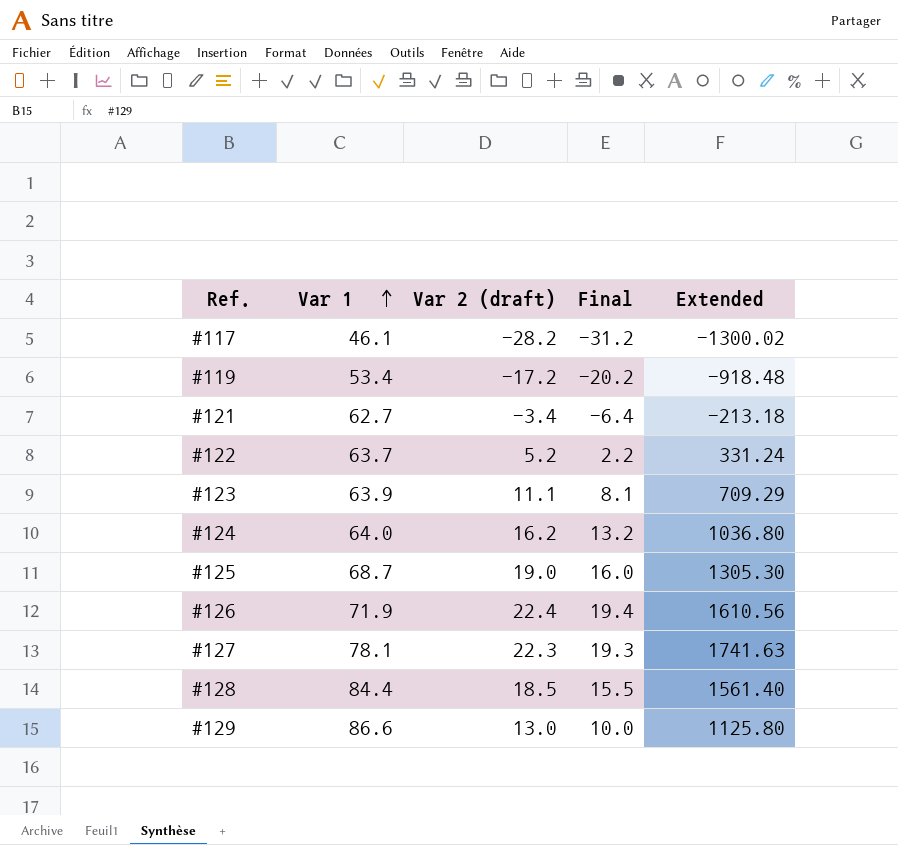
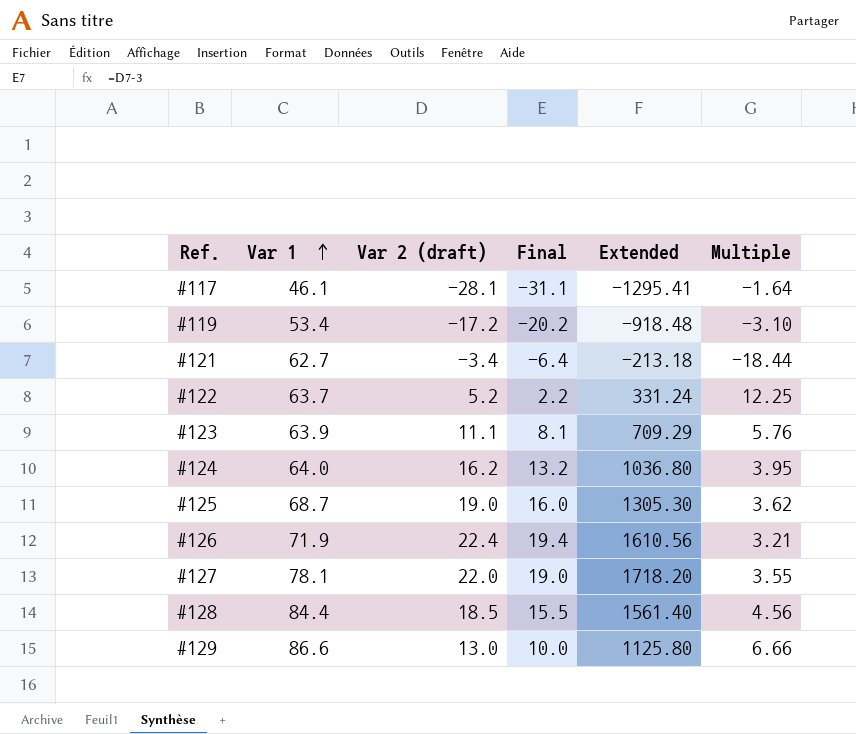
column Multiple | formula: none -> [Var 1] / [Var 2 (draft)]
#117 | Var 2 (draft): -28.2 -> -28.1
#117 | Final: -31.2 -> -31.1
#117 | Extended: -1300.02 -> -1295.41
#127 | Var 2 (draft): 22.3 -> 22.0
#127 | Final: 19.3 -> 19.0
#127 | Extended: 1741.63 -> 1718.20

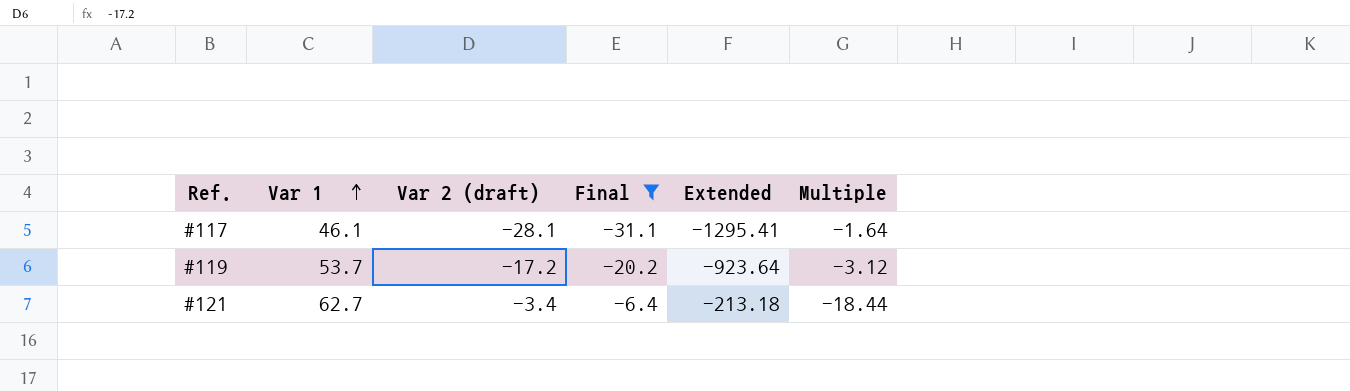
filter: none -> Final <= -6.4
#119 | Var 1: 53.4 -> 53.7
#119 | Extended: -918.48 -> -923.64
#119 | Multiple: -3.10 -> -3.12

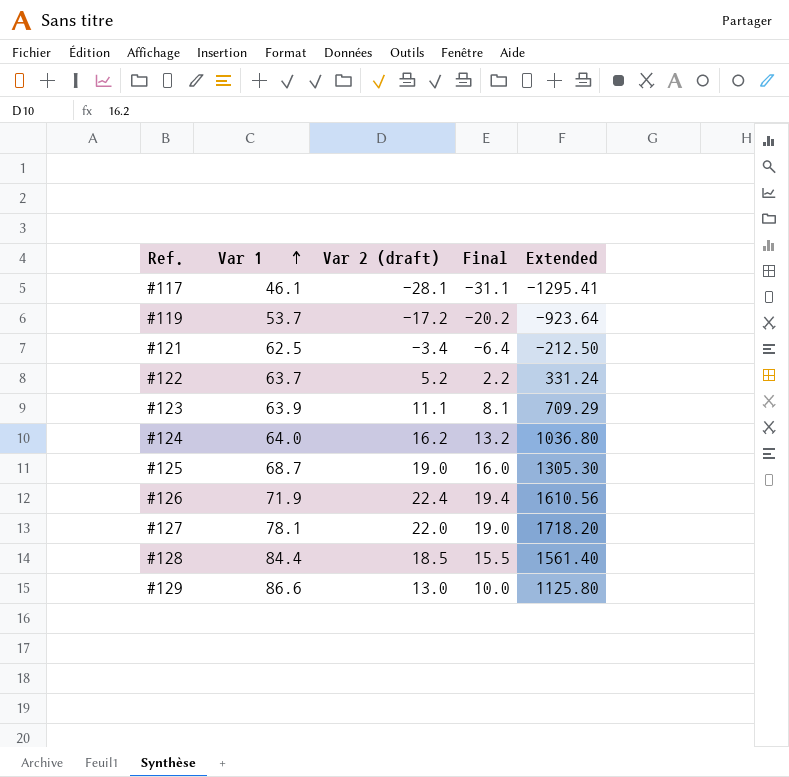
filter: Final <= -6.4 -> none
column Multiple | formula: [Var 1] / [Var 2 (draft)] -> none
#121 | Var 1: 62.7 -> 62.5
#121 | Extended: -213.18 -> -212.50

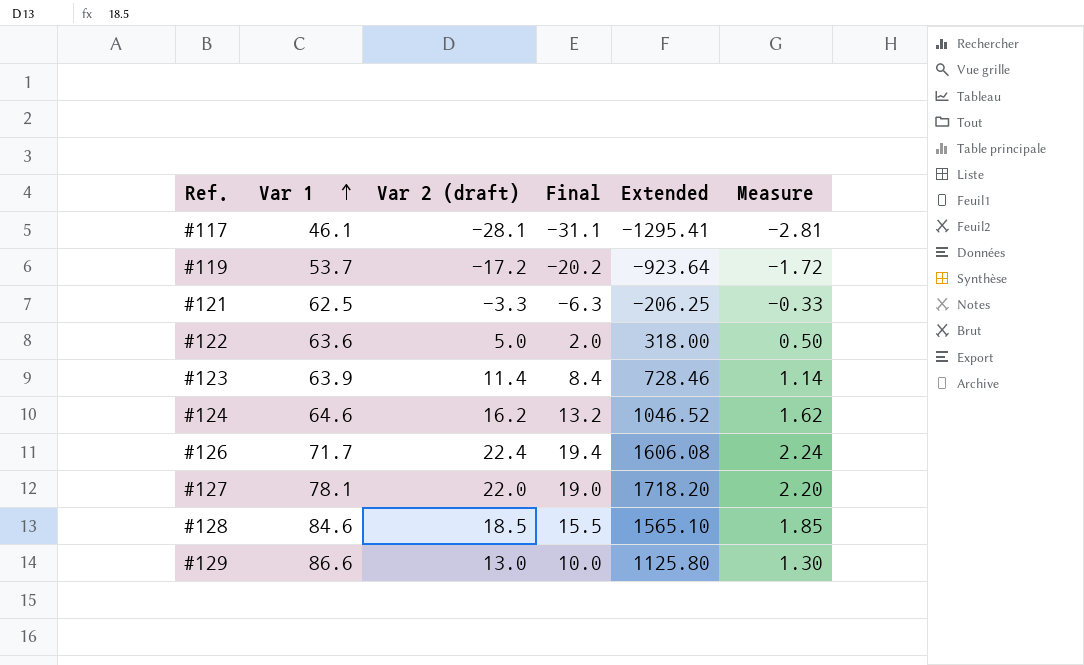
column Measure | formula: none -> [Var 2 (draft)] * 0.1
row #125: 68.7 | 19.0 | 16.0 | 1305.30 -> none
#121 | Var 2 (draft): -3.4 -> -3.3
#121 | Final: -6.4 -> -6.3
#121 | Extended: -212.50 -> -206.25
#122 | Var 1: 63.7 -> 63.6
#122 | Var 2 (draft): 5.2 -> 5.0
#122 | Final: 2.2 -> 2.0
#122 | Extended: 331.24 -> 318.00
#123 | Var 2 (draft): 11.1 -> 11.4
#123 | Final: 8.1 -> 8.4
#123 | Extended: 709.29 -> 728.46
#124 | Var 1: 64.0 -> 64.6
#124 | Extended: 1036.80 -> 1046.52
#126 | Var 1: 71.9 -> 71.7
#126 | Extended: 1610.56 -> 1606.08
#128 | Var 1: 84.4 -> 84.6
#128 | Extended: 1561.40 -> 1565.10

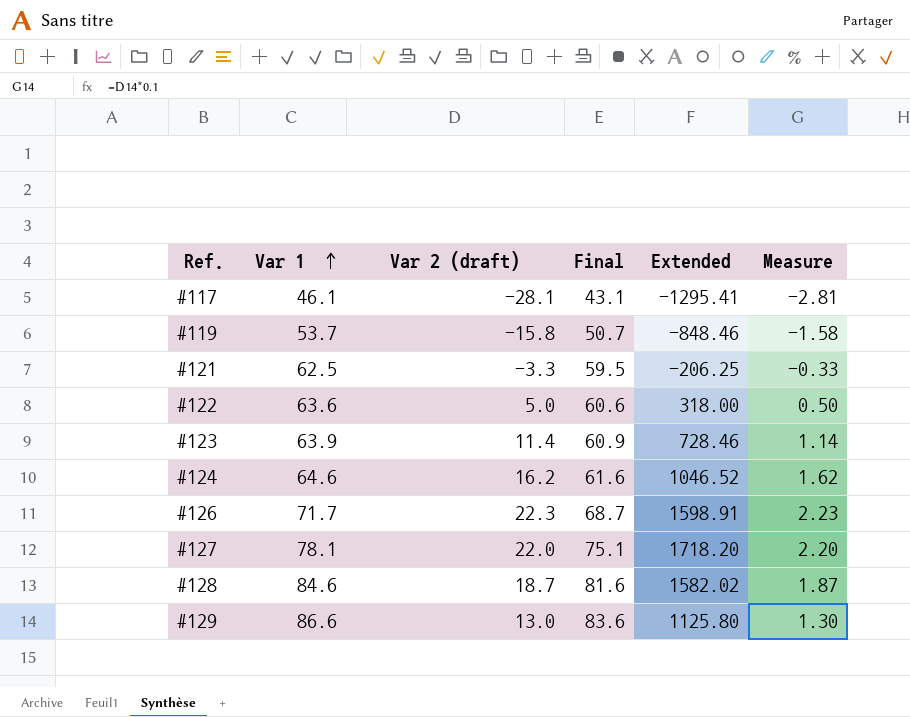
column Final | formula: [Var 2 (draft)] - 3 -> [Var 1] - 3
#119 | Var 2 (draft): -17.2 -> -15.8
#119 | Extended: -923.64 -> -848.46
#119 | Measure: -1.72 -> -1.58
#126 | Var 2 (draft): 22.4 -> 22.3
#126 | Extended: 1606.08 -> 1598.91
#126 | Measure: 2.24 -> 2.23
#128 | Var 2 (draft): 18.5 -> 18.7
#128 | Extended: 1565.10 -> 1582.02
#128 | Measure: 1.85 -> 1.87

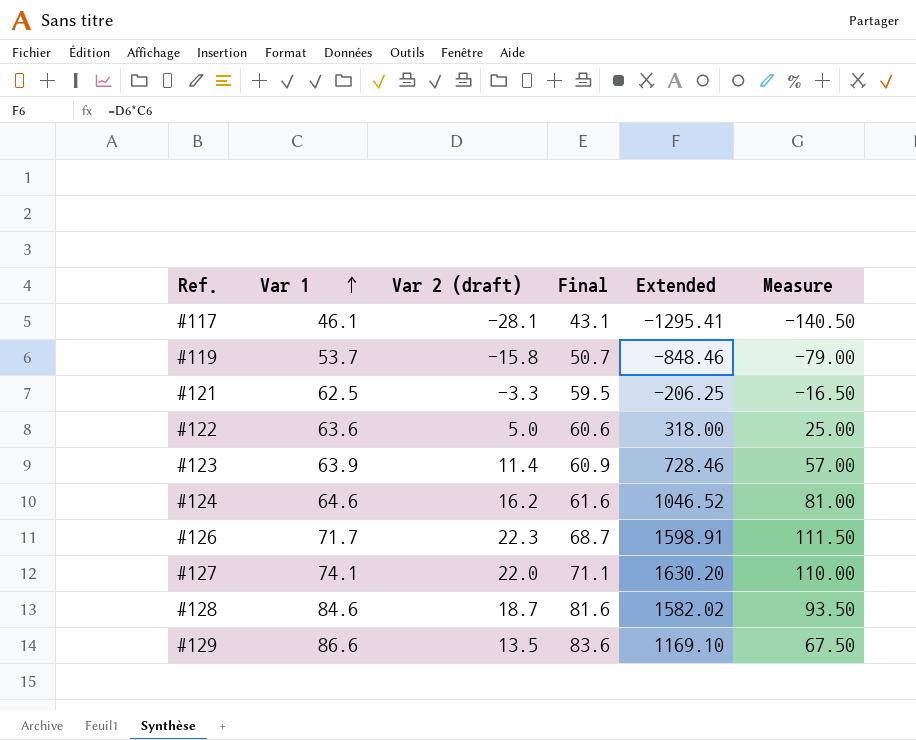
column Measure | formula: [Var 2 (draft)] * 0.1 -> [Var 2 (draft)] * 5
#127 | Var 1: 78.1 -> 74.1
#127 | Final: 75.1 -> 71.1
#127 | Extended: 1718.20 -> 1630.20
#129 | Var 2 (draft): 13.0 -> 13.5
#129 | Extended: 1125.80 -> 1169.10

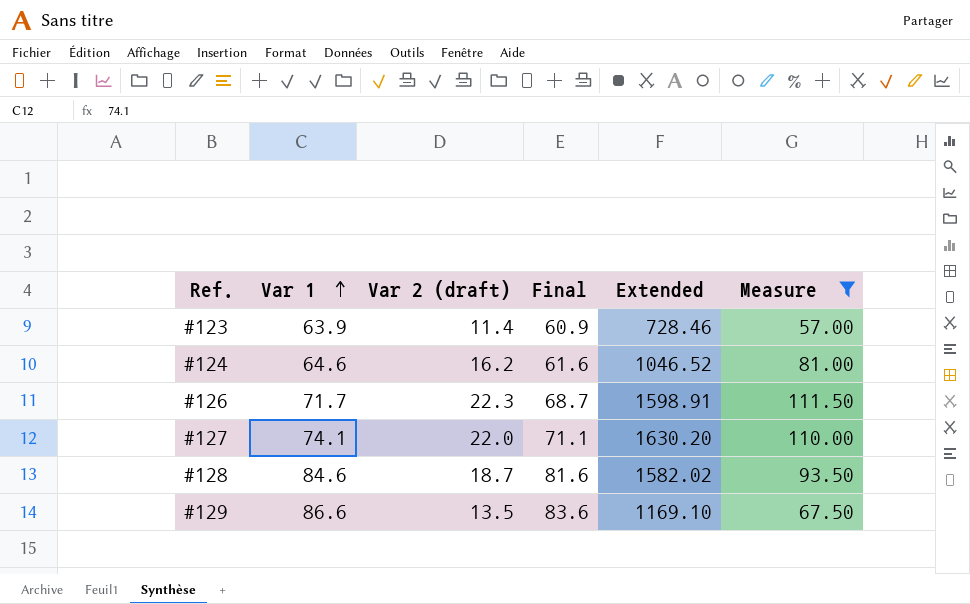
filter: none -> Measure >= 57.00

